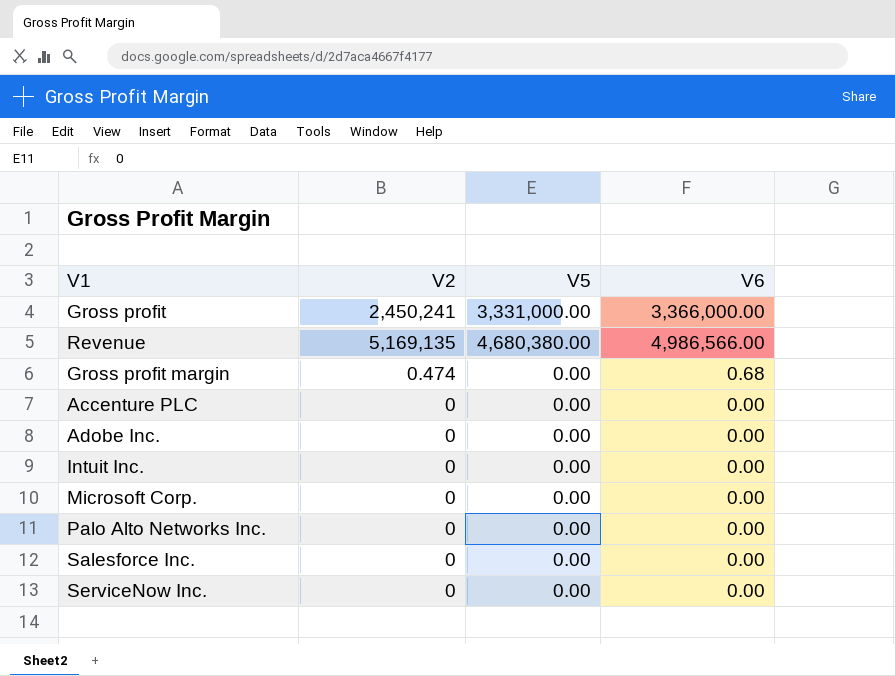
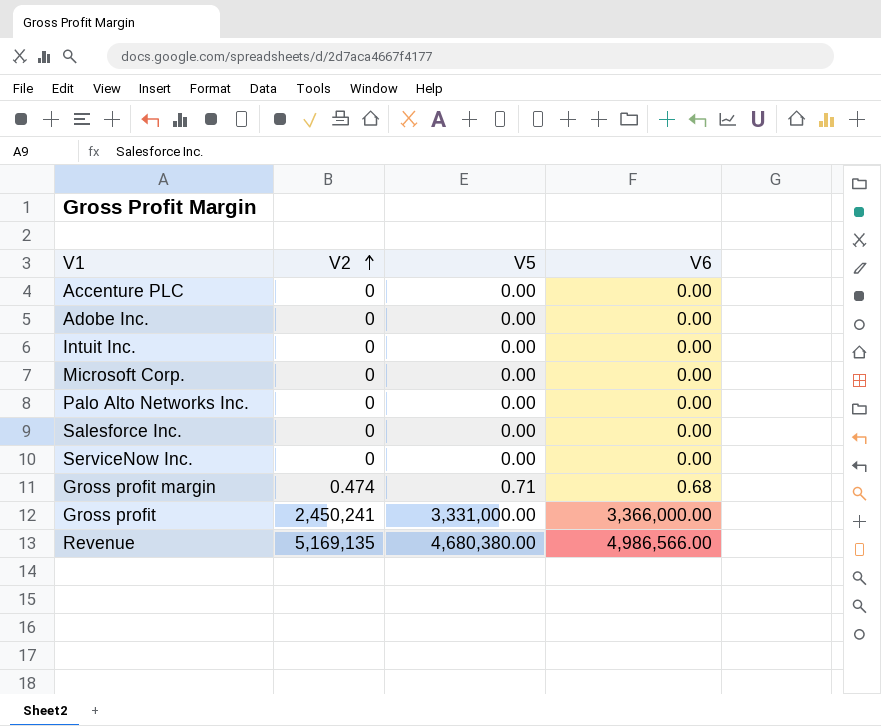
row order: none -> V2 ascending
Gross profit margin | V5: 0.00 -> 0.71

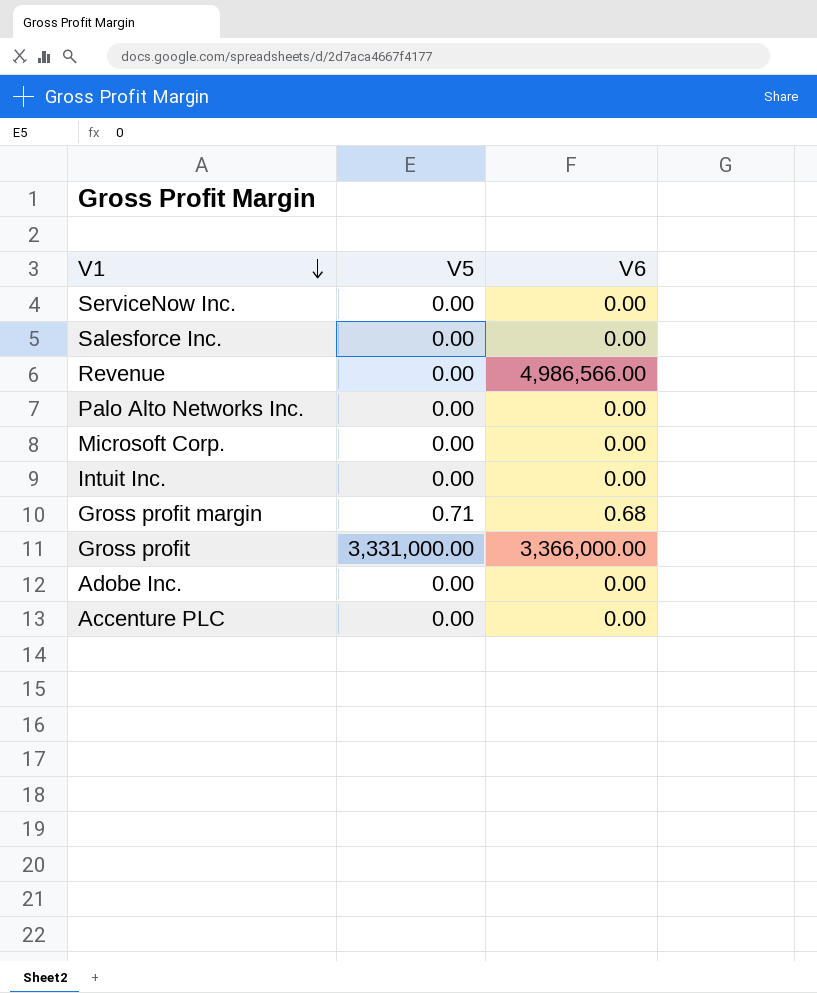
row order: V2 ascending -> V1 descending
column V2 | position: 2 -> none
Revenue | V5: 4,680,380.00 -> 0.00

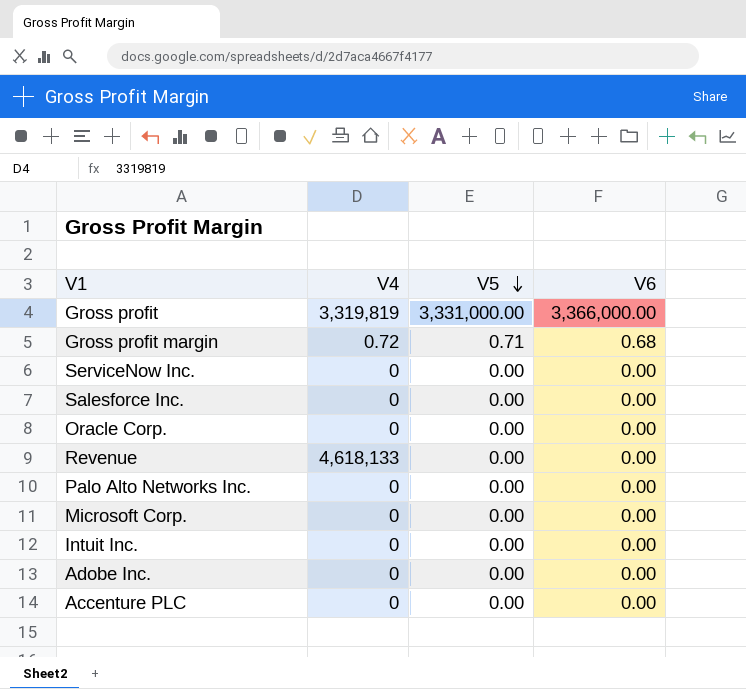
row order: V1 descending -> V5 descending
column V4 | position: none -> 2
row Oracle Corp.: none -> 0 | 0.00 | 0.00
Revenue | V6: 4,986,566.00 -> 0.00

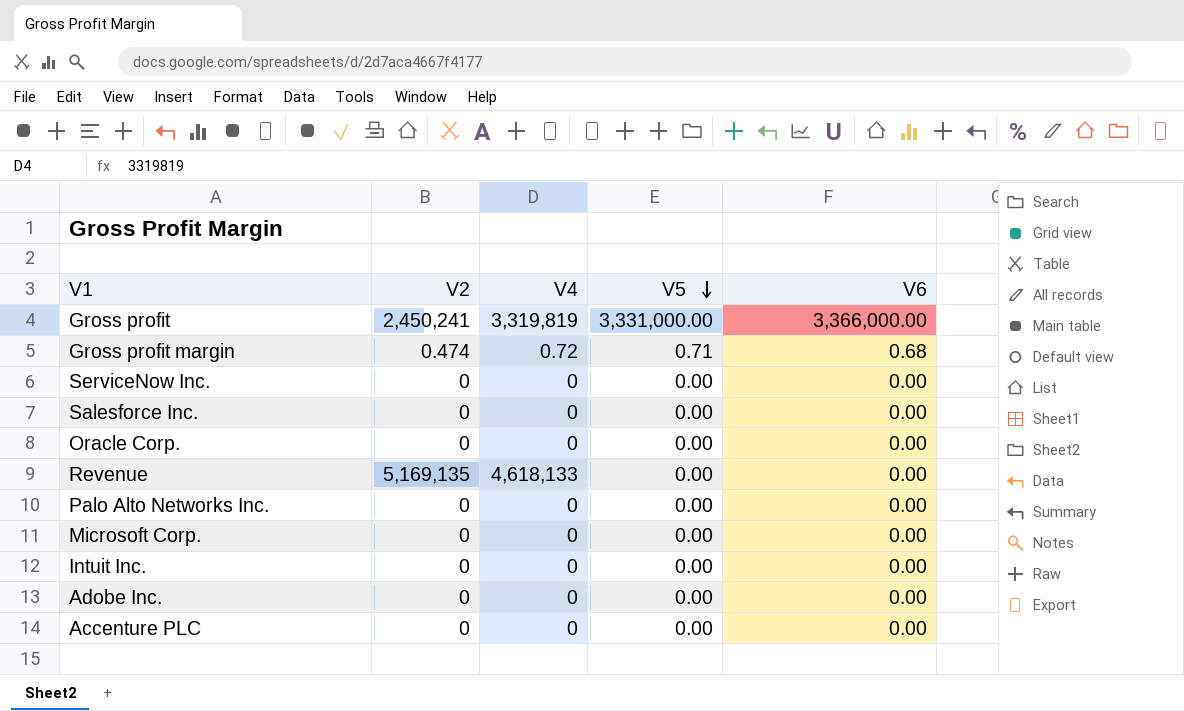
column V2 | position: none -> 2

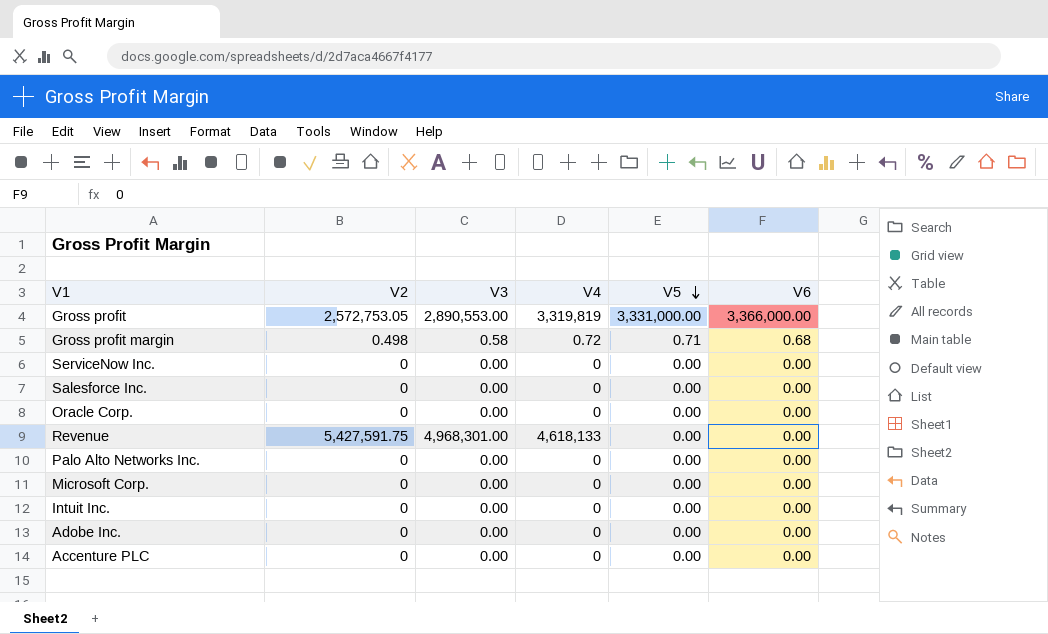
column V3 | position: none -> 3
Gross profit | V2: 2,450,241 -> 2,572,753.05
Gross profit margin | V2: 0.474 -> 0.498
Revenue | V2: 5,169,135 -> 5,427,591.75

